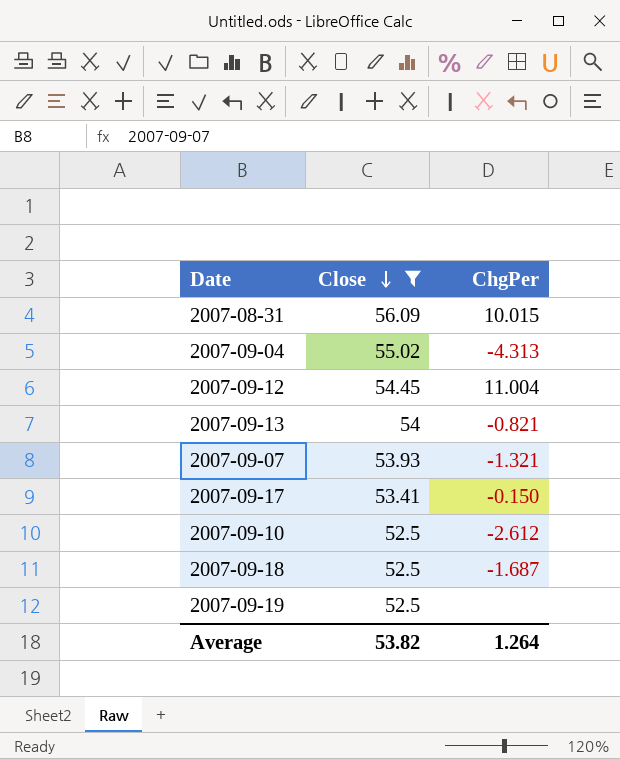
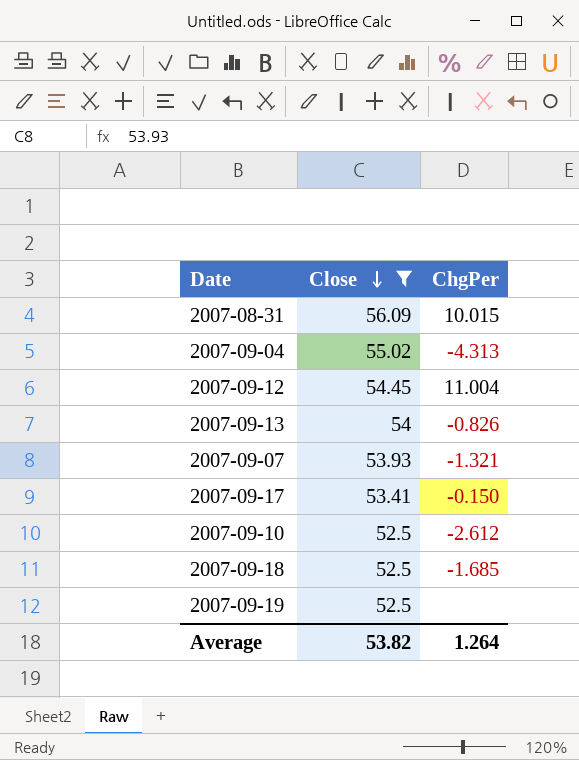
2007-09-13 | ChgPer: -0.821 -> -0.826
2007-09-18 | ChgPer: -1.687 -> -1.685

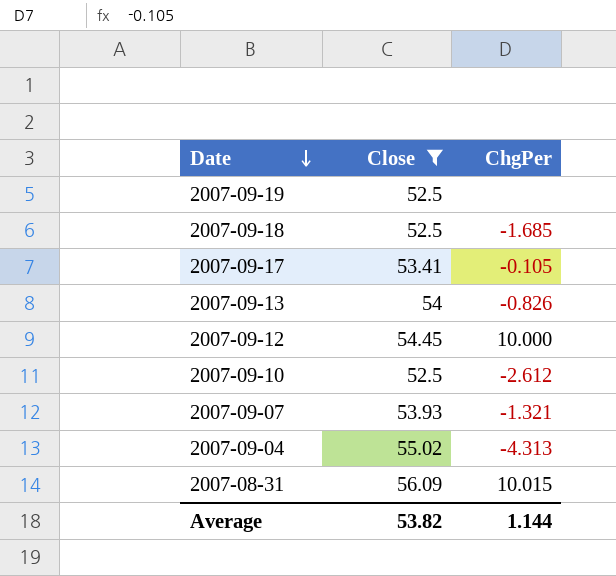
row order: Close descending -> Date descending
2007-09-17 | ChgPer: -0.150 -> -0.105
2007-09-12 | ChgPer: 11.004 -> 10.000
Average | ChgPer: 1.264 -> 1.144

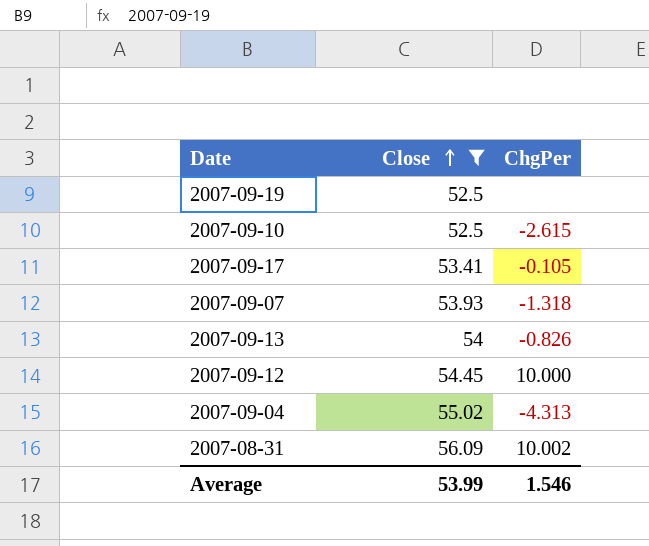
row order: Date descending -> Close ascending
row 2007-09-18: 52.5 | -1.685 -> none
2007-09-10 | ChgPer: -2.612 -> -2.615
2007-09-07 | ChgPer: -1.321 -> -1.318
2007-08-31 | ChgPer: 10.015 -> 10.002
Average | Close: 53.82 -> 53.99
Average | ChgPer: 1.144 -> 1.546

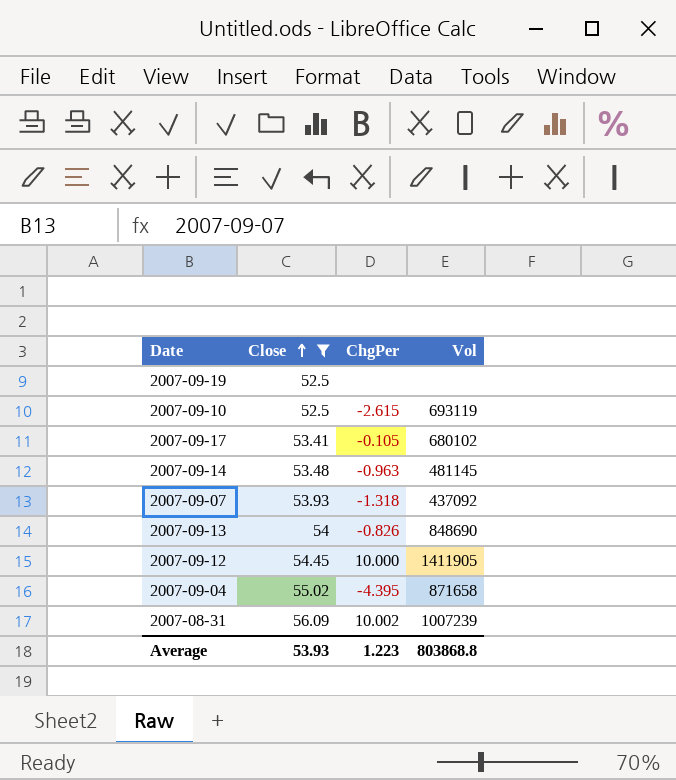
column Vol | position: none -> 4
row 2007-09-14: none -> 53.48 | -0.963 | 481145
2007-09-04 | ChgPer: -4.313 -> -4.395
Average | Close: 53.99 -> 53.93
Average | ChgPer: 1.546 -> 1.223

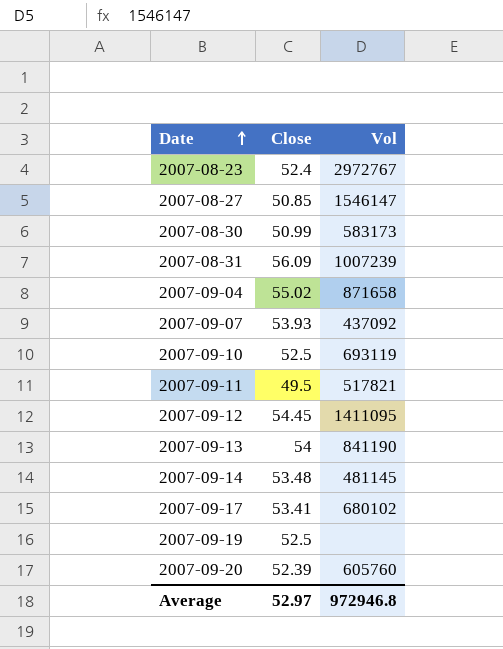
filter: Close >= 52.5 -> none
row order: Close ascending -> Date ascending
column ChgPer | position: 3 -> none
2007-09-12 | Vol: 1411905 -> 1411095
2007-09-13 | Vol: 848690 -> 841190
Average | Close: 53.93 -> 52.97
Average | Vol: 803868.8 -> 972946.8

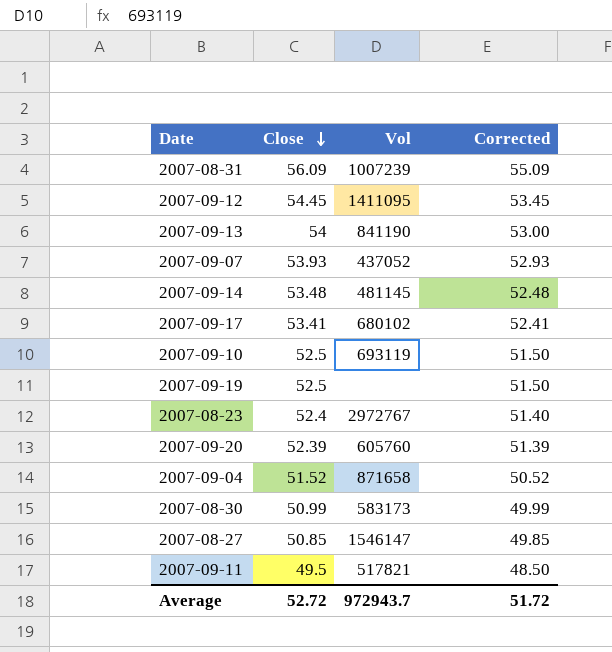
row order: Date ascending -> Close descending
column Corrected | formula: none -> [Close] - 1
2007-09-07 | Vol: 437092 -> 437052
2007-09-04 | Close: 55.02 -> 51.52
Average | Close: 52.97 -> 52.72
Average | Vol: 972946.8 -> 972943.7

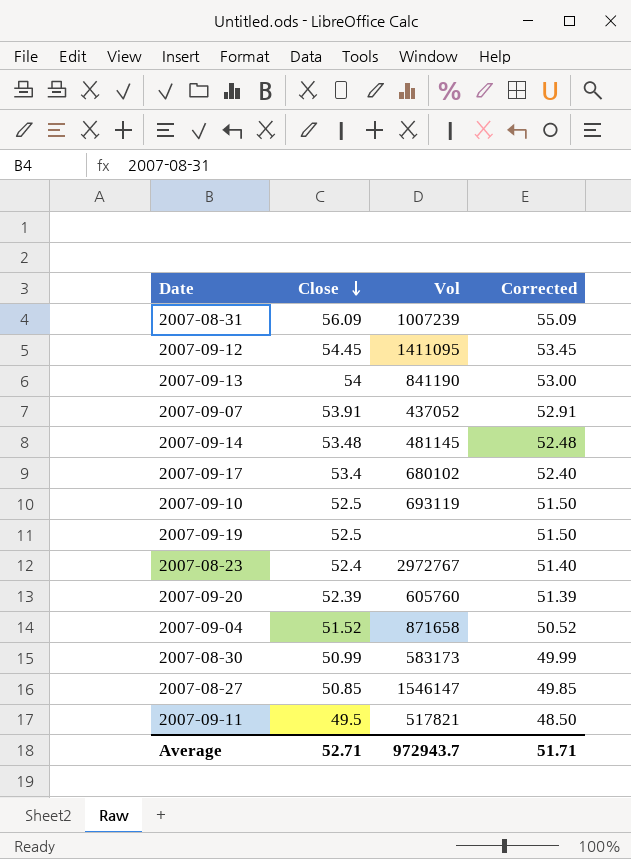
2007-09-07 | Close: 53.93 -> 53.91
2007-09-07 | Corrected: 52.93 -> 52.91
2007-09-17 | Close: 53.41 -> 53.4
2007-09-17 | Corrected: 52.41 -> 52.40
Average | Close: 52.72 -> 52.71
Average | Corrected: 51.72 -> 51.71

